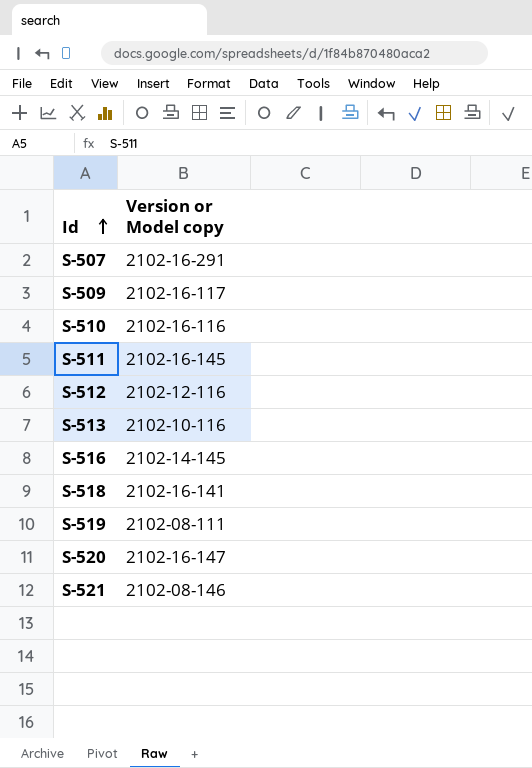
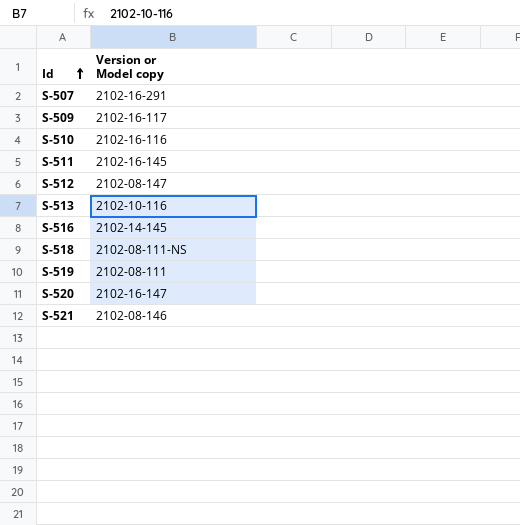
S-512 | Version or Model copy: 2102-12-116 -> 2102-08-147
S-518 | Version or Model copy: 2102-16-141 -> 2102-08-111-NS

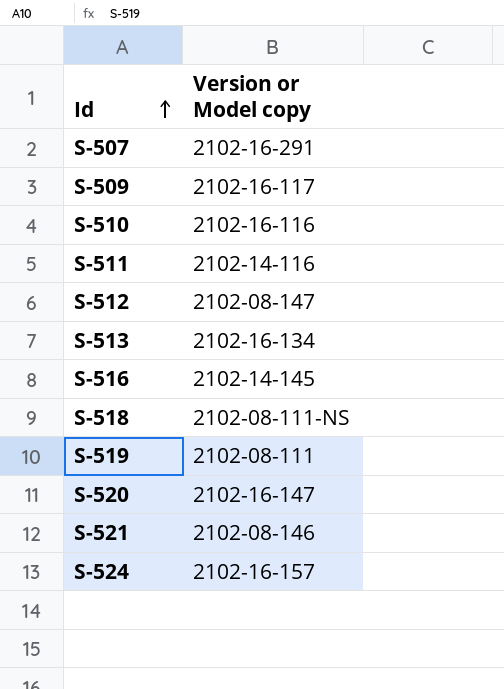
S-511 | Version or Model copy: 2102-16-145 -> 2102-14-116
S-513 | Version or Model copy: 2102-10-116 -> 2102-16-134
row S-524: none -> 2102-16-157

